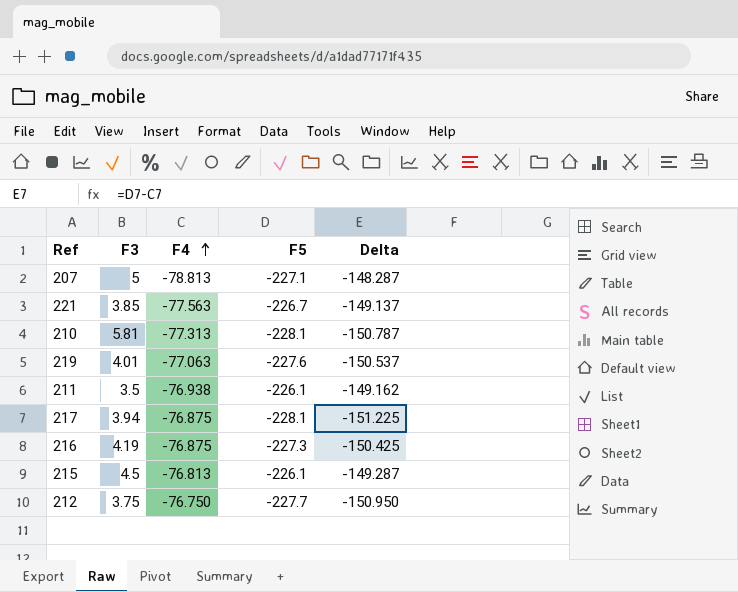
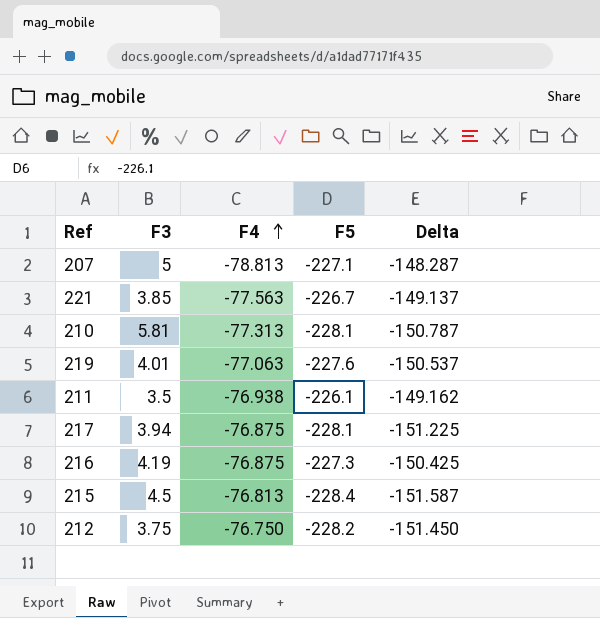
215 | F5: -226.1 -> -228.4
215 | Delta: -149.287 -> -151.587
212 | F5: -227.7 -> -228.2
212 | Delta: -150.950 -> -151.450

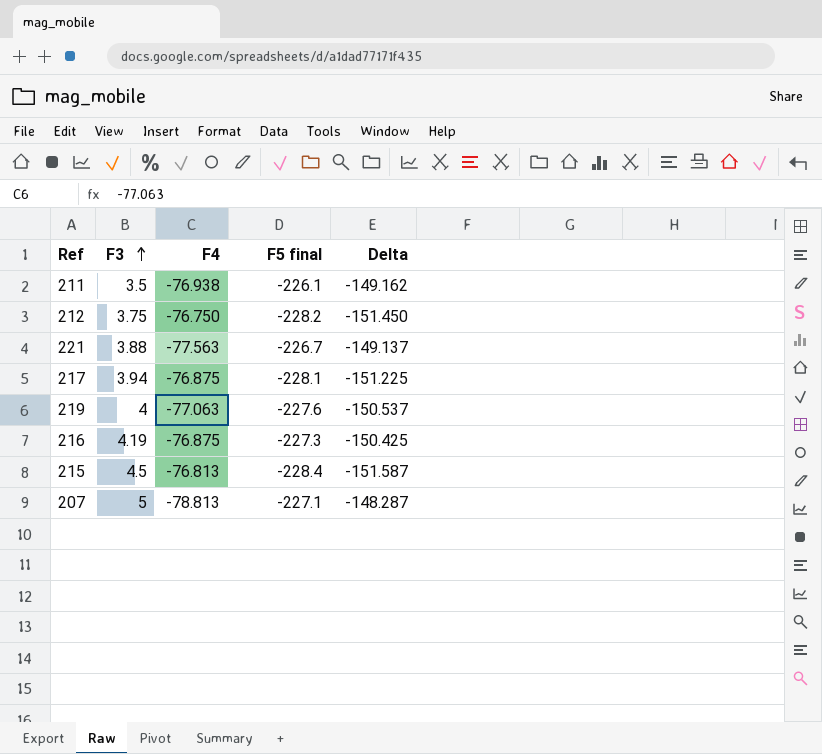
row order: F4 ascending -> F3 ascending
column name: F5 -> F5 final
row 210: 5.81 | -77.313 | -228.1 | -150.787 -> none
221 | F3: 3.85 -> 3.88
219 | F3: 4.01 -> 4

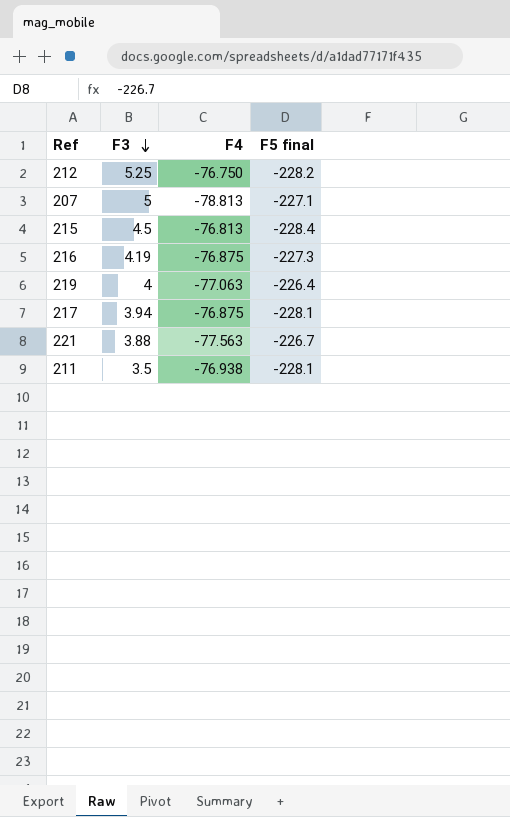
row order: F3 ascending -> F3 descending
column Delta | formula: [F5 final] - [F4] -> none
212 | F3: 3.75 -> 5.25
219 | F5 final: -227.6 -> -226.4
211 | F5 final: -226.1 -> -228.1

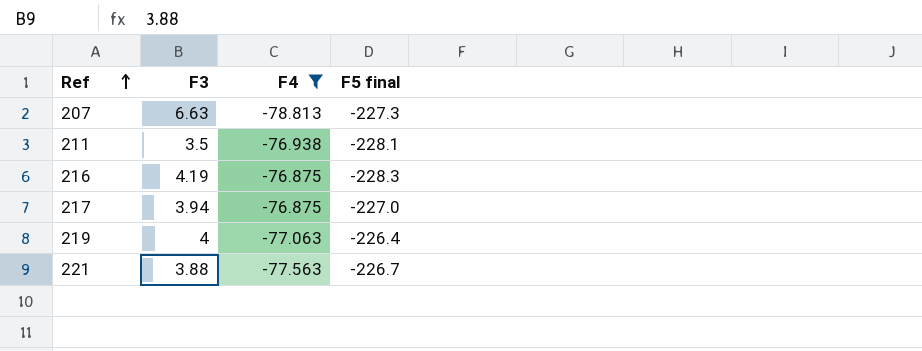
filter: none -> F4 <= -76.875
row order: F3 descending -> Ref ascending
207 | F3: 5 -> 6.63
207 | F5 final: -227.1 -> -227.3
216 | F5 final: -227.3 -> -228.3
217 | F5 final: -228.1 -> -227.0

